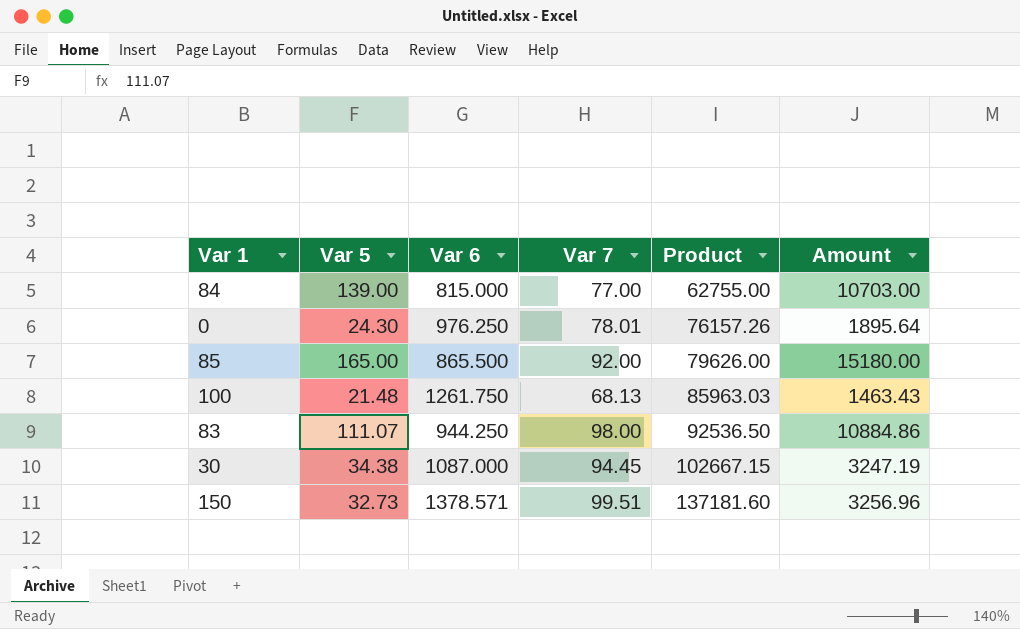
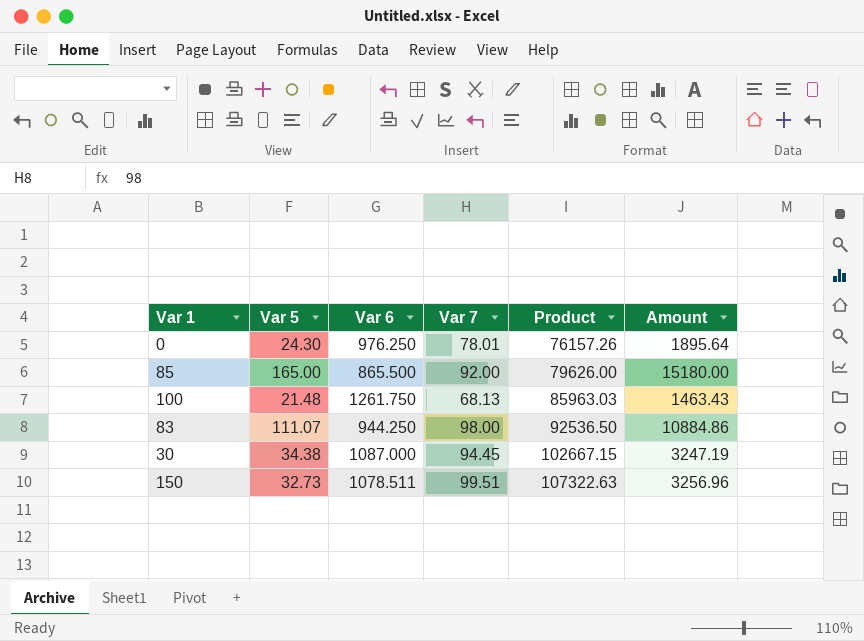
row 84: 139.00 | 815.000 | 77.00 | 62755.00 | 10703.00 -> none
150 | Var 6: 1378.571 -> 1078.511
150 | Product: 137181.60 -> 107322.63

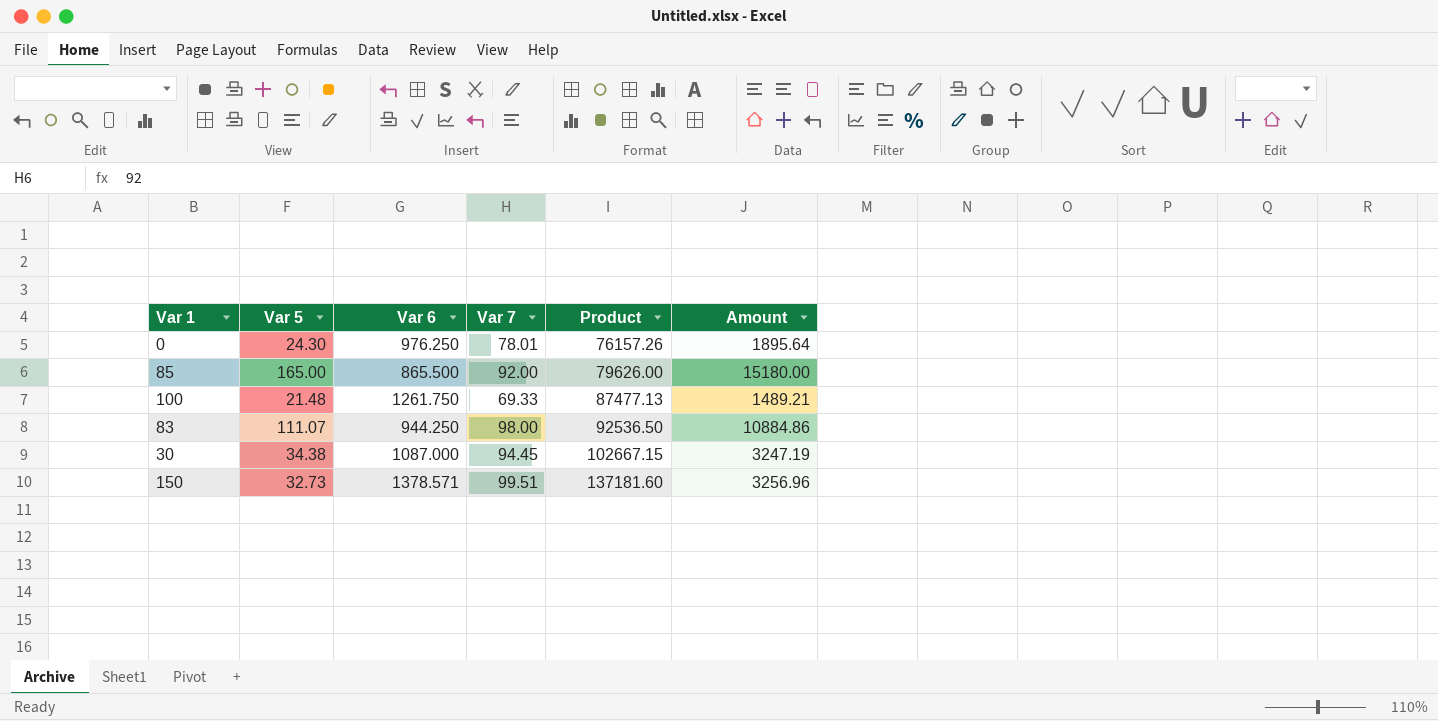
100 | Var 7: 68.13 -> 69.33
100 | Product: 85963.03 -> 87477.13
100 | Amount: 1463.43 -> 1489.21
150 | Var 6: 1078.511 -> 1378.571
150 | Product: 107322.63 -> 137181.60

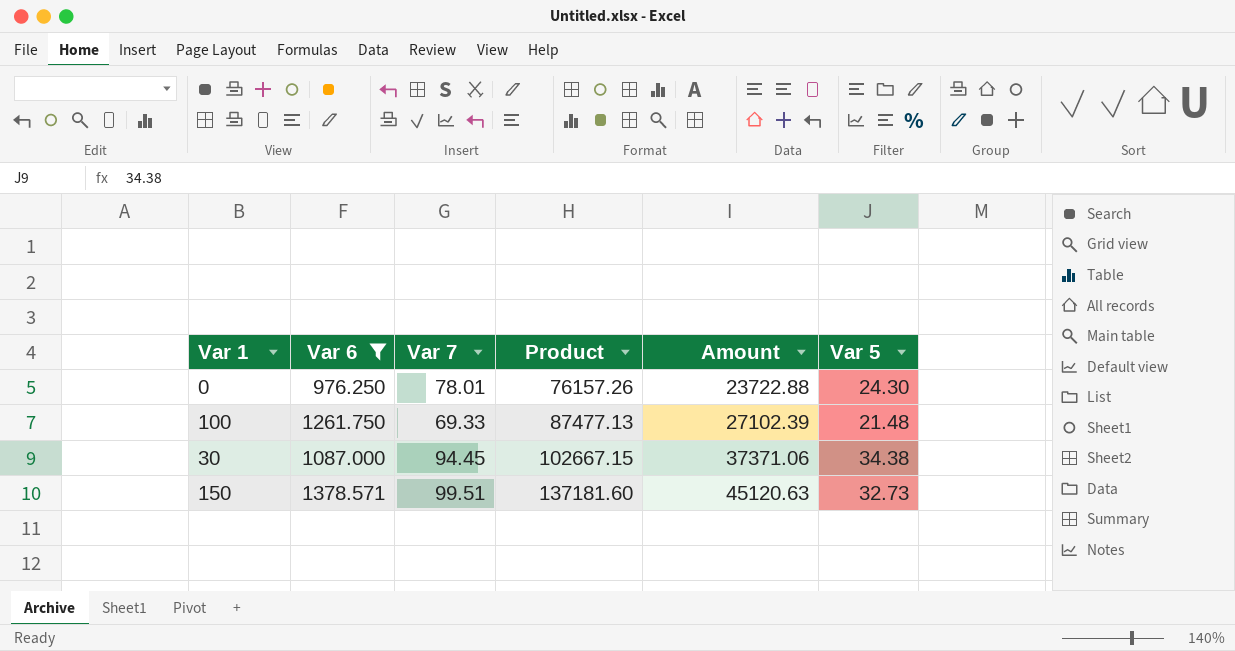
filter: none -> Var 6 >= 976.250
column Amount | formula: [Var 5] * [Var 7] -> [Var 6] * [Var 5]
column Var 5 | position: 2 -> 6

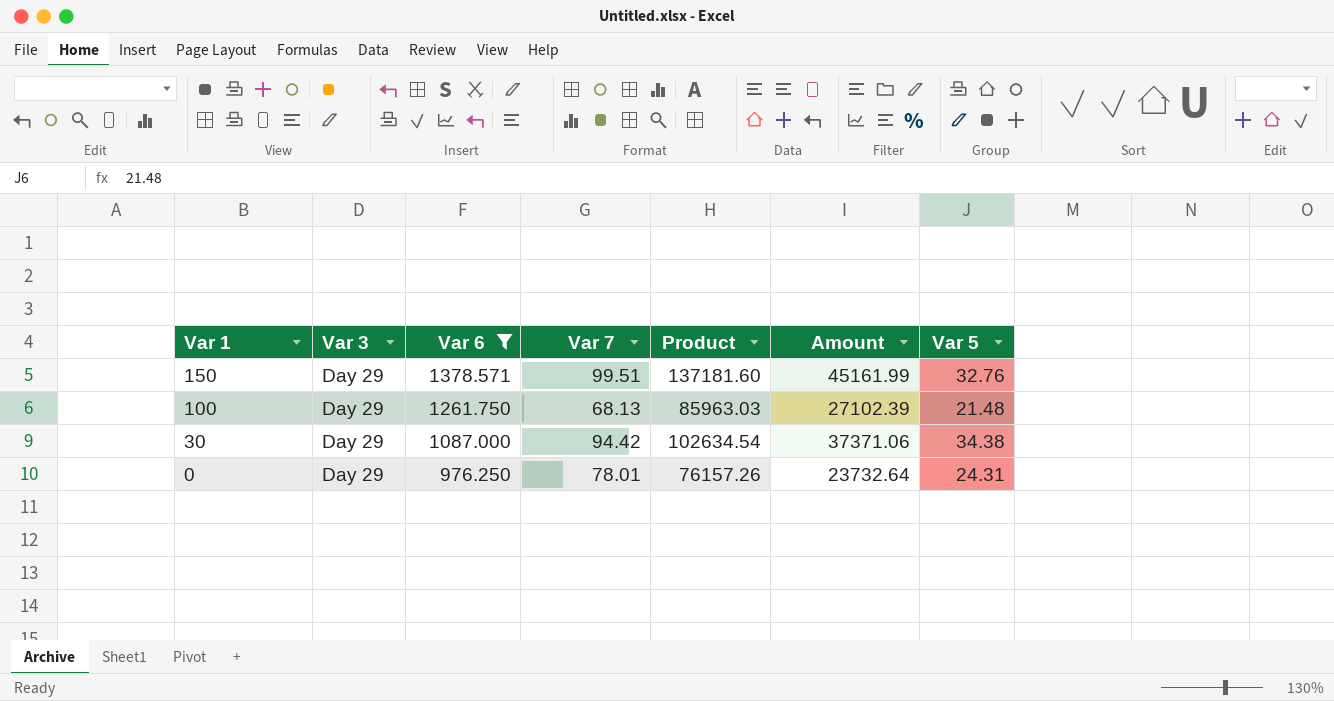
row order: Product ascending -> Var 1 descending
column Var 3 | position: none -> 2
150 | Amount: 45120.63 -> 45161.99
150 | Var 5: 32.73 -> 32.76
100 | Var 7: 69.33 -> 68.13
100 | Product: 87477.13 -> 85963.03
30 | Var 7: 94.45 -> 94.42
30 | Product: 102667.15 -> 102634.54
0 | Amount: 23722.88 -> 23732.64
0 | Var 5: 24.30 -> 24.31

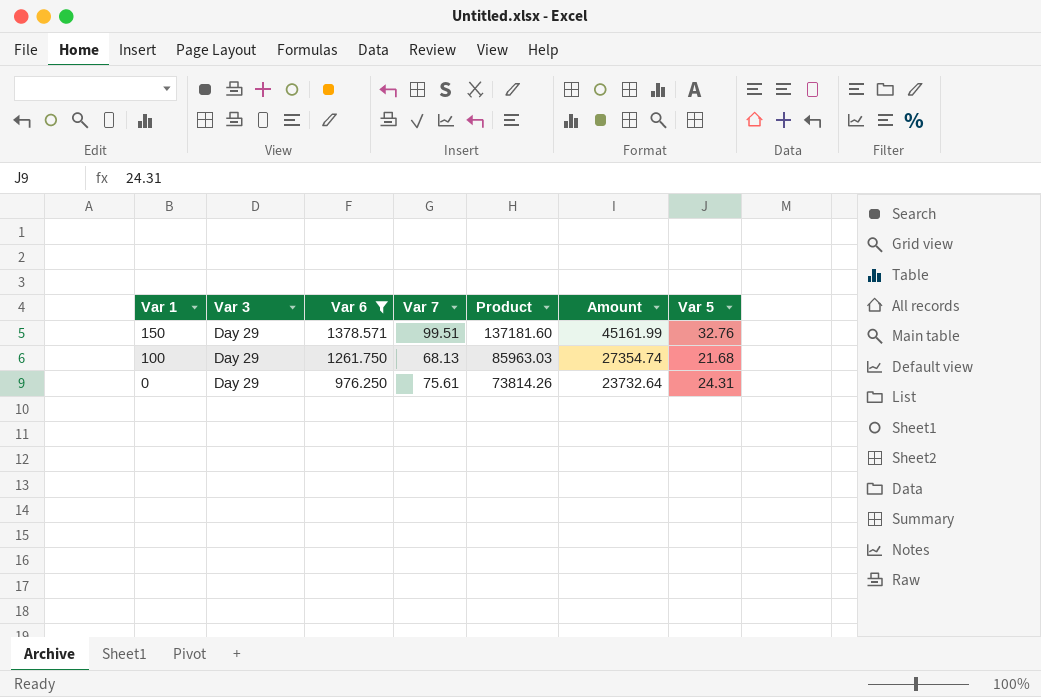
row 30: Day 29 | 1087.000 | 94.42 | 102634.54 | 37371.06 | 34.38 -> none
100 | Amount: 27102.39 -> 27354.74
100 | Var 5: 21.48 -> 21.68
0 | Var 7: 78.01 -> 75.61
0 | Product: 76157.26 -> 73814.26

